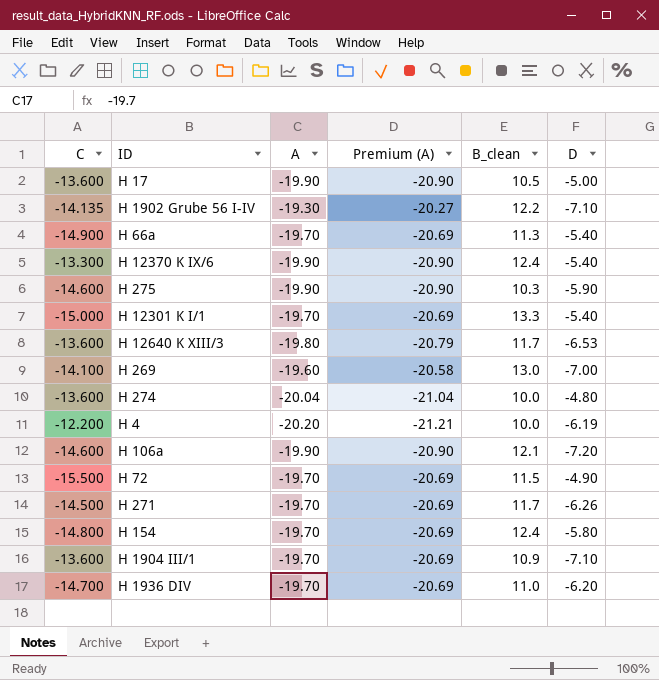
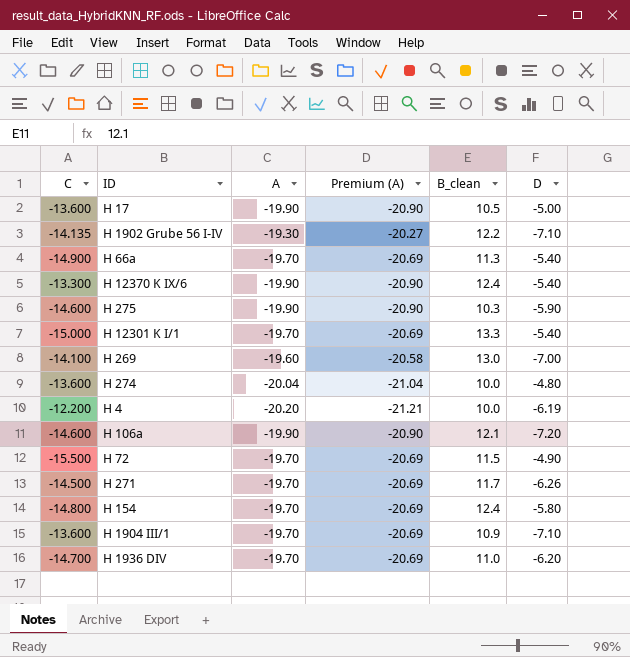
row H 12640 K XIII/3: -13.600 | -19.80 | -20.79 | 11.7 | -6.53 -> none

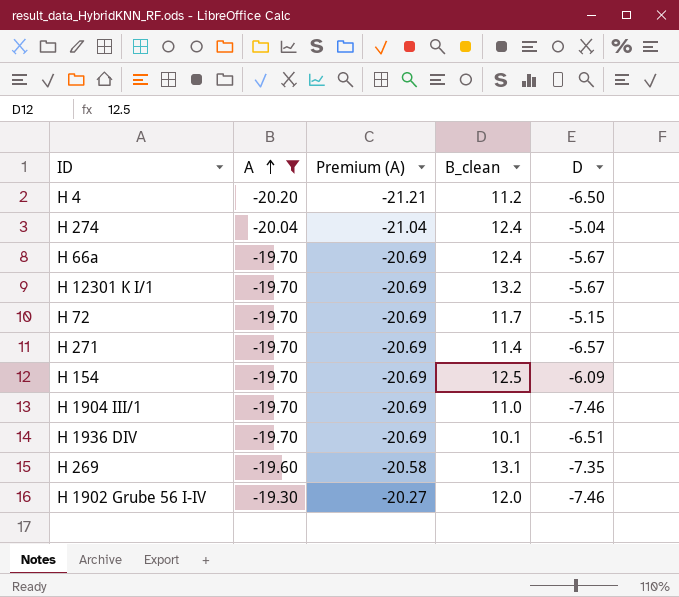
filter: none -> A != -19.90
row order: none -> A ascending
column C | position: 1 -> none
H 4 | B_clean: 10.0 -> 11.2
H 4 | D: -6.19 -> -6.50
H 274 | B_clean: 10.0 -> 12.4
H 274 | D: -4.80 -> -5.04
H 66a | B_clean: 11.3 -> 12.4
H 66a | D: -5.40 -> -5.67
H 12301 K I/1 | B_clean: 13.3 -> 13.2
H 12301 K I/1 | D: -5.40 -> -5.67
H 72 | B_clean: 11.5 -> 11.7
H 72 | D: -4.90 -> -5.15
H 271 | B_clean: 11.7 -> 11.4
H 271 | D: -6.26 -> -6.57
H 154 | B_clean: 12.4 -> 12.5
H 154 | D: -5.80 -> -6.09
H 1904 III/1 | B_clean: 10.9 -> 11.0
H 1904 III/1 | D: -7.10 -> -7.46
H 1936 DIV | B_clean: 11.0 -> 10.1
H 1936 DIV | D: -6.20 -> -6.51
H 269 | B_clean: 13.0 -> 13.1
H 269 | D: -7.00 -> -7.35
H 1902 Grube 56 I-IV | B_clean: 12.2 -> 12.0
H 1902 Grube 56 I-IV | D: -7.10 -> -7.46

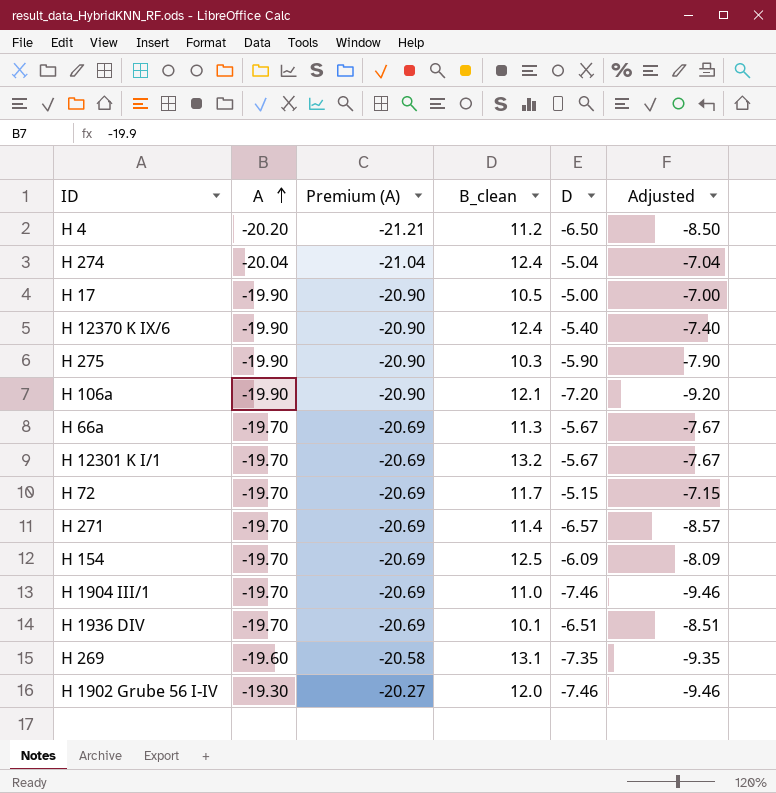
filter: A != -19.90 -> none
column Adjusted | formula: none -> [D] - 2
H 66a | B_clean: 12.4 -> 11.3

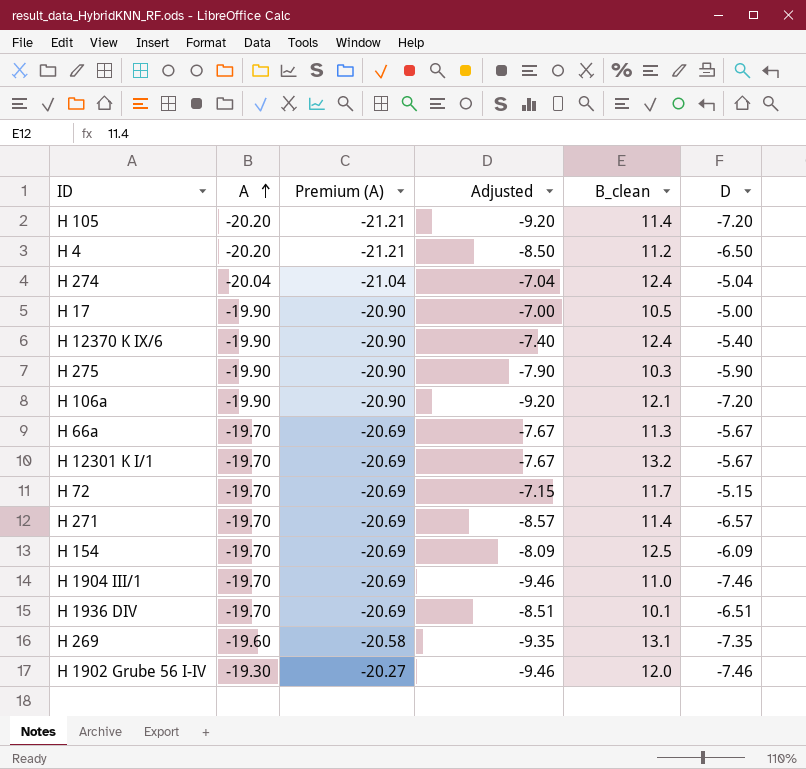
column Adjusted | position: 6 -> 4
row H 105: none -> -20.20 | -21.21 | -9.20 | 11.4 | -7.20

